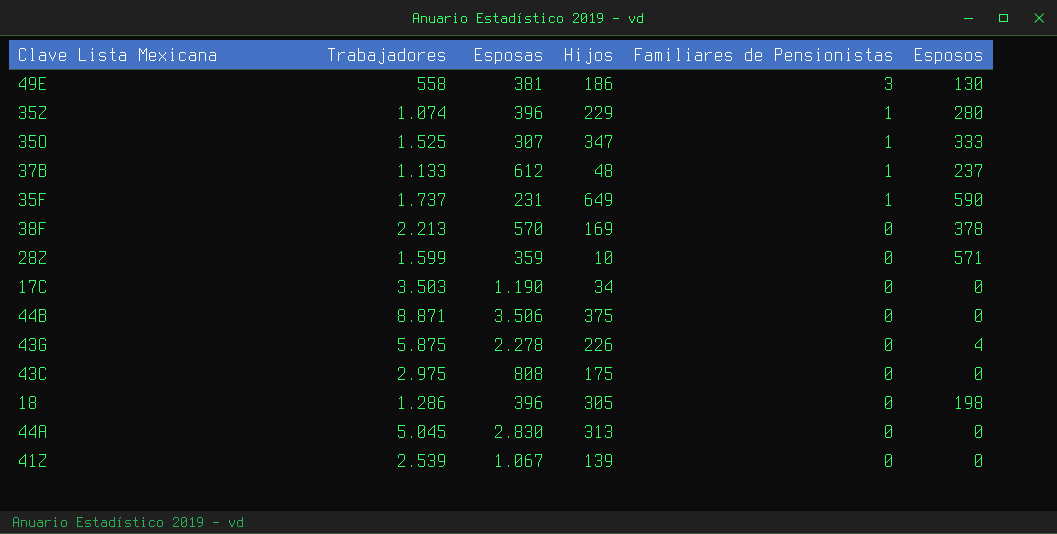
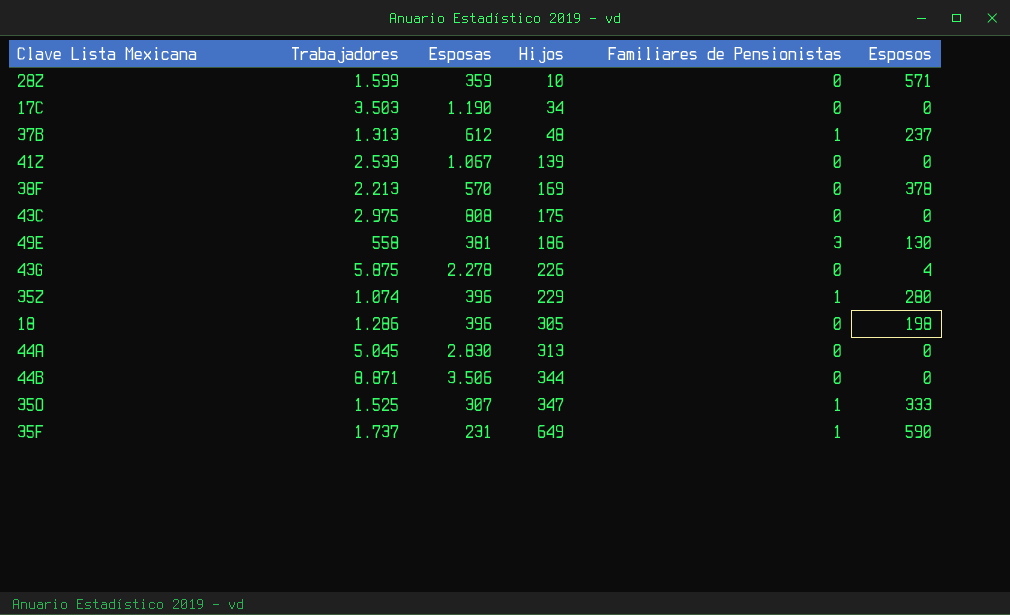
row order: Familiares de Pensionistas descending -> Hijos ascending
37B | Trabajadores: 1.133 -> 1.313
44B | Hijos: 375 -> 344

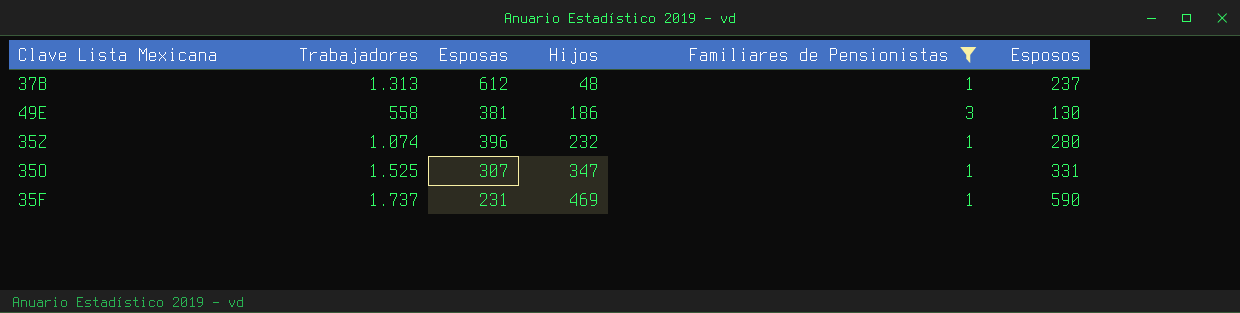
filter: none -> Familiares de Pensionistas != 0
35Z | Hijos: 229 -> 232
35O | Esposos: 333 -> 331
35F | Hijos: 649 -> 469

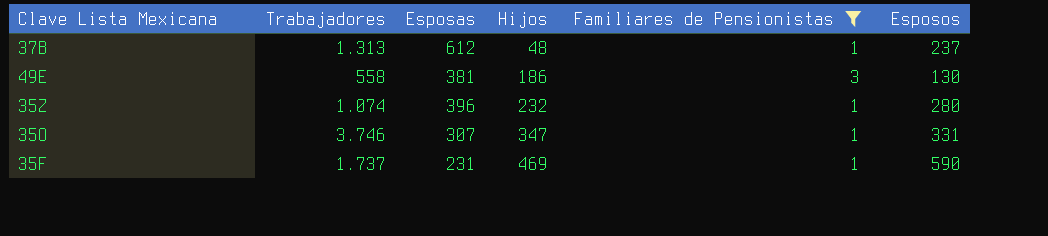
35O | Trabajadores: 1.525 -> 3.746

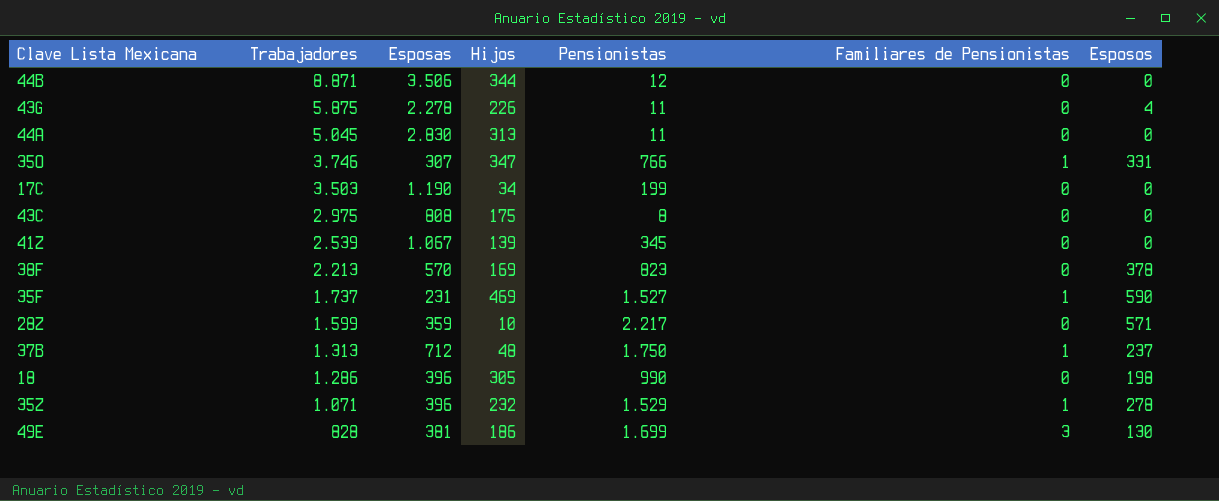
filter: Familiares de Pensionistas != 0 -> none
row order: Hijos ascending -> Trabajadores descending
column Pensionistas | position: none -> 5
37B | Esposas: 612 -> 712
35Z | Trabajadores: 1.074 -> 1.071
35Z | Esposos: 280 -> 278
49E | Trabajadores: 558 -> 828

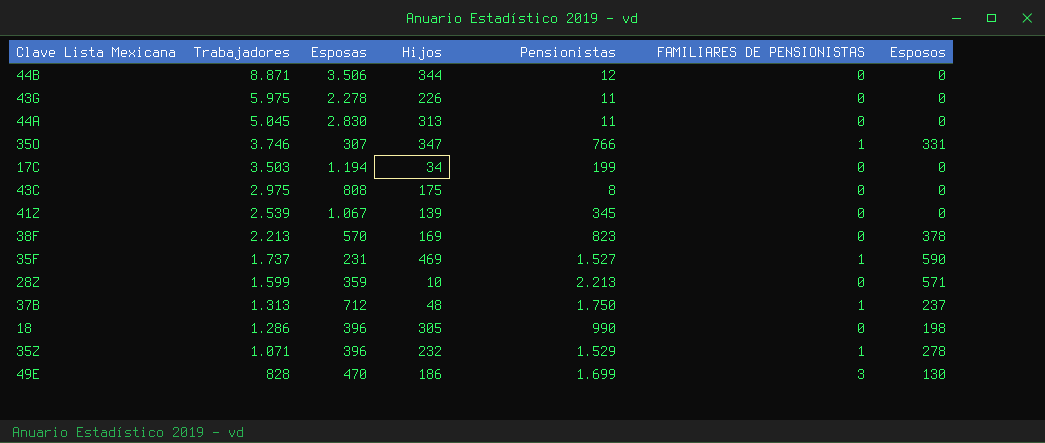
column name: Familiares de Pensionistas -> FAMILIARES DE PENSIONISTAS
43G | Trabajadores: 5.875 -> 5.975
43G | Esposos: 4 -> 0
17C | Esposas: 1.190 -> 1.194
28Z | Pensionistas: 2.217 -> 2.213
49E | Esposas: 381 -> 470

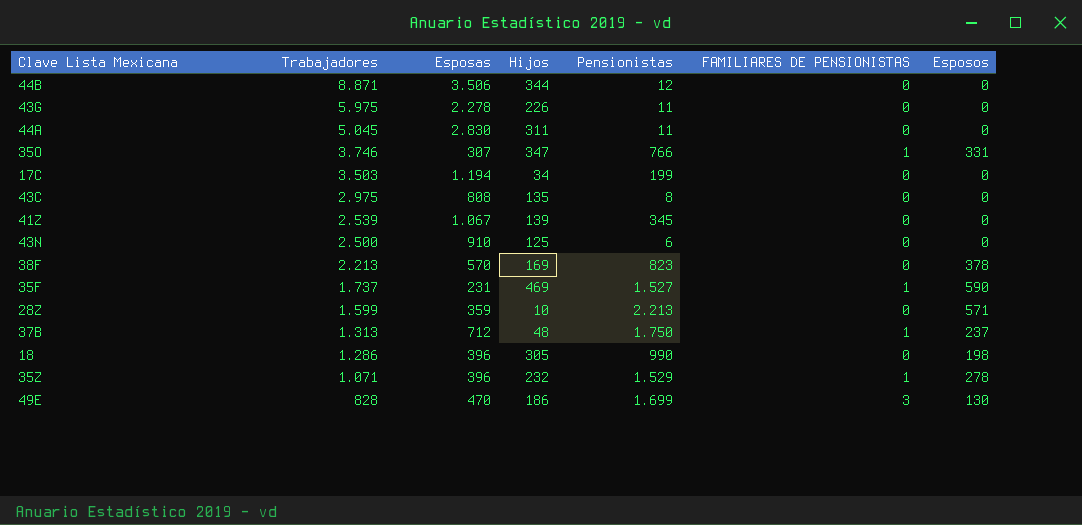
44A | Hijos: 313 -> 311
43C | Hijos: 175 -> 135
row 43N: none -> 2.500 | 910 | 125 | 6 | 0 | 0

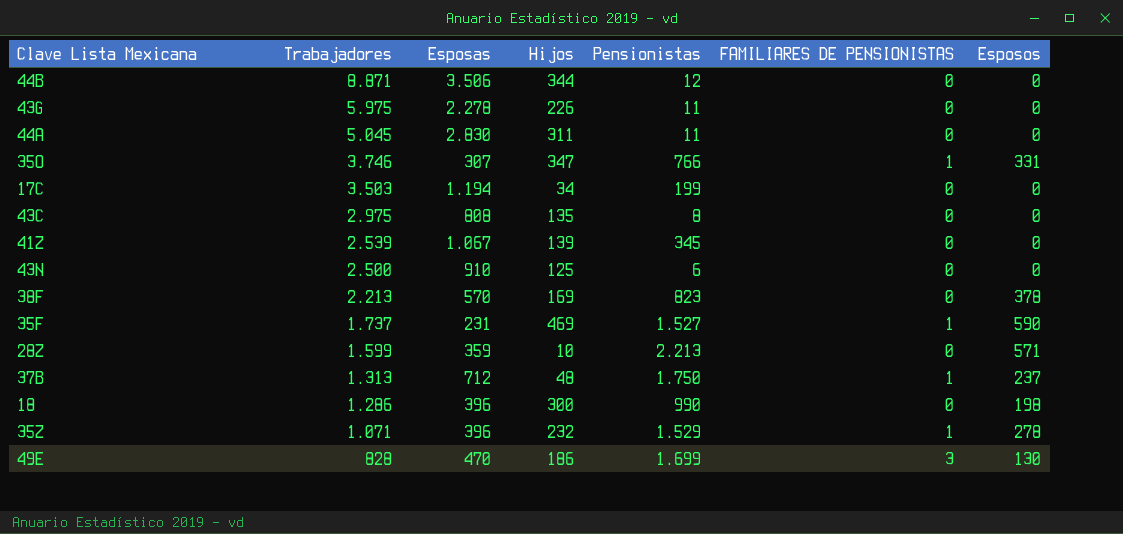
18 | Hijos: 305 -> 300

